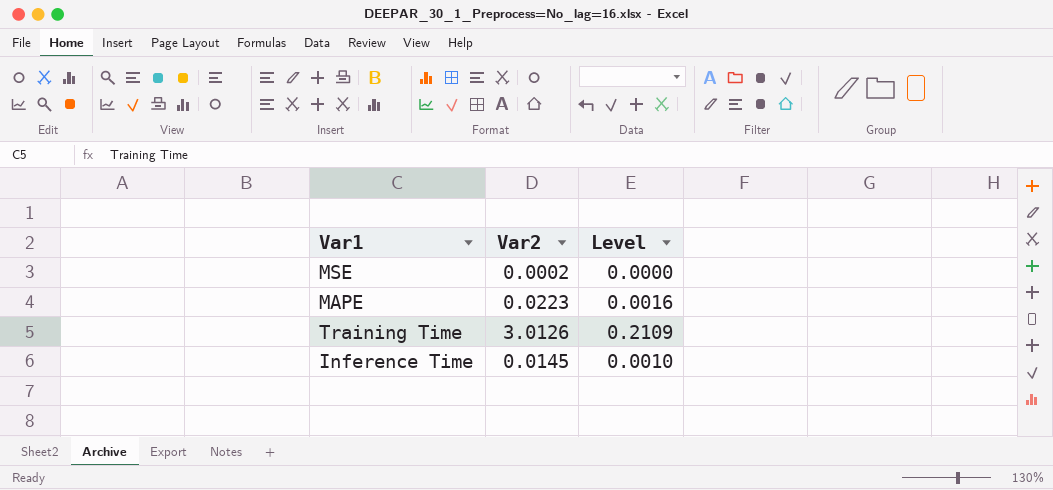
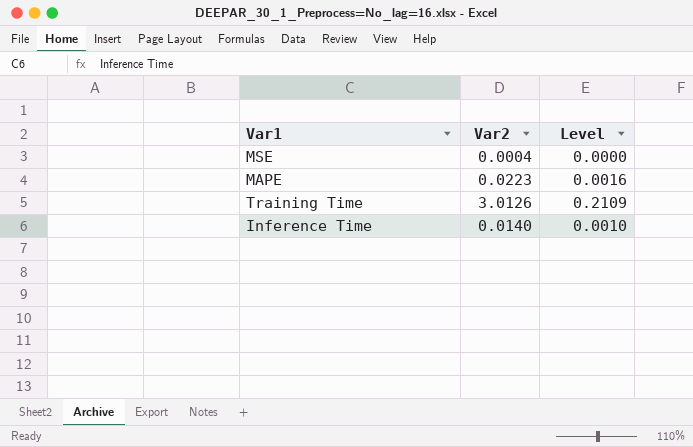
MSE | Var2: 0.0002 -> 0.0004
Inference Time | Var2: 0.0145 -> 0.0140

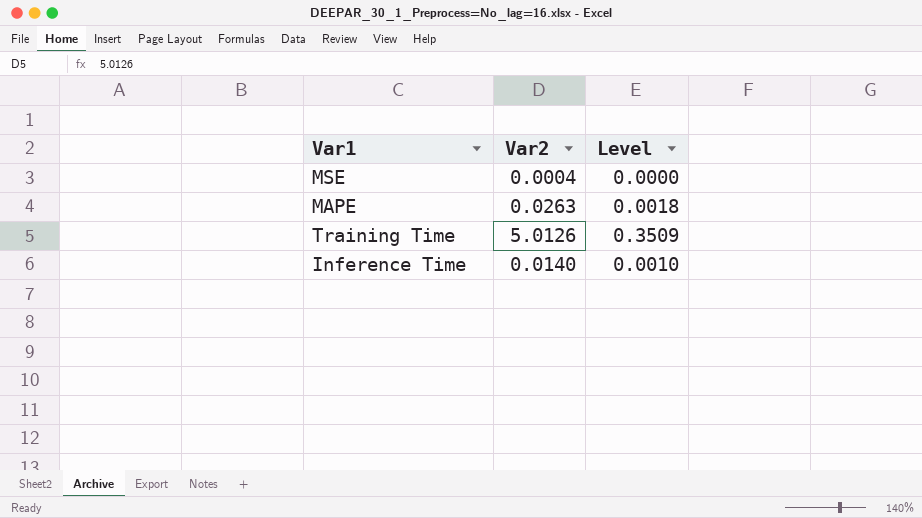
MAPE | Var2: 0.0223 -> 0.0263
MAPE | Level: 0.0016 -> 0.0018
Training Time | Var2: 3.0126 -> 5.0126
Training Time | Level: 0.2109 -> 0.3509

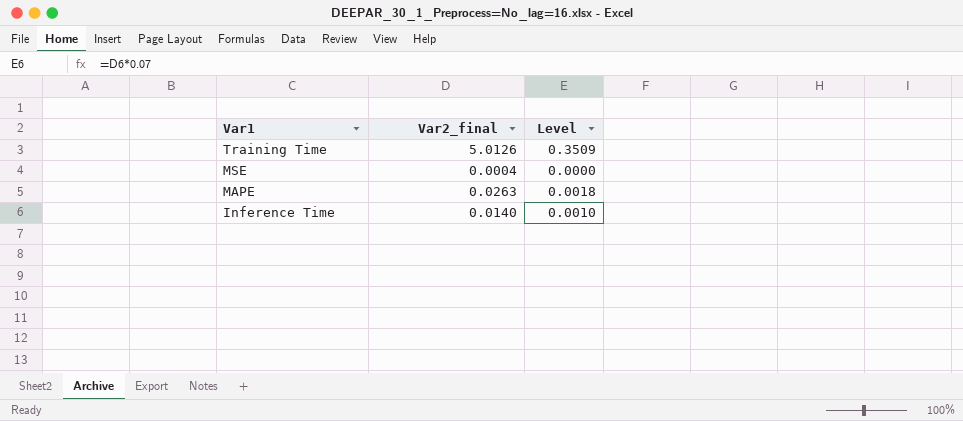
row order: none -> Var1 descending
column name: Var2 -> Var2_final

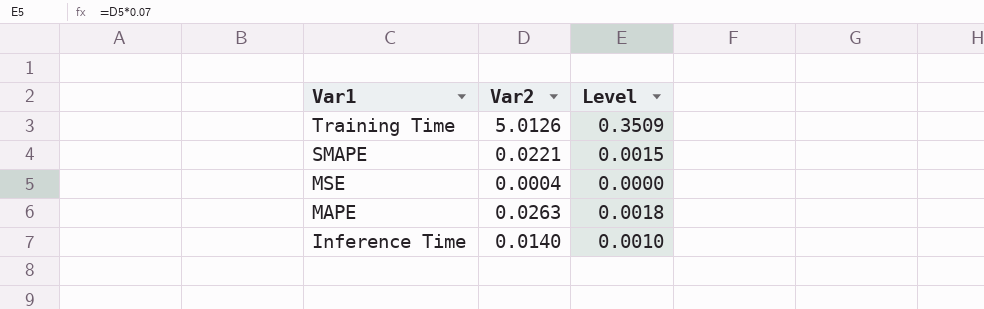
column name: Var2_final -> Var2
row SMAPE: none -> 0.0221 | 0.0015

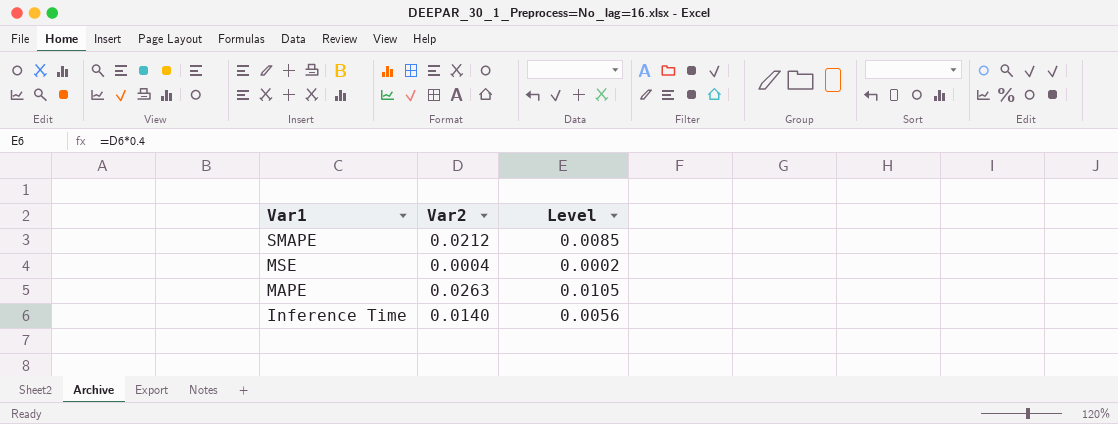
column Level | formula: [Var2] * 0.07 -> [Var2] * 0.4
row Training Time: 5.0126 | 0.3509 -> none
SMAPE | Var2: 0.0221 -> 0.0212

